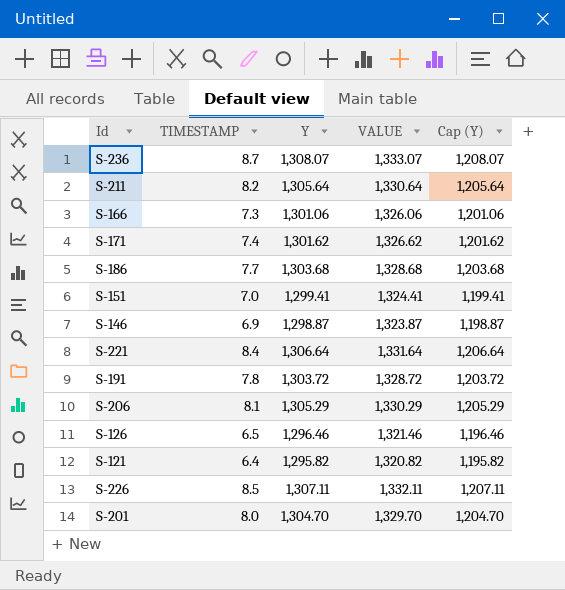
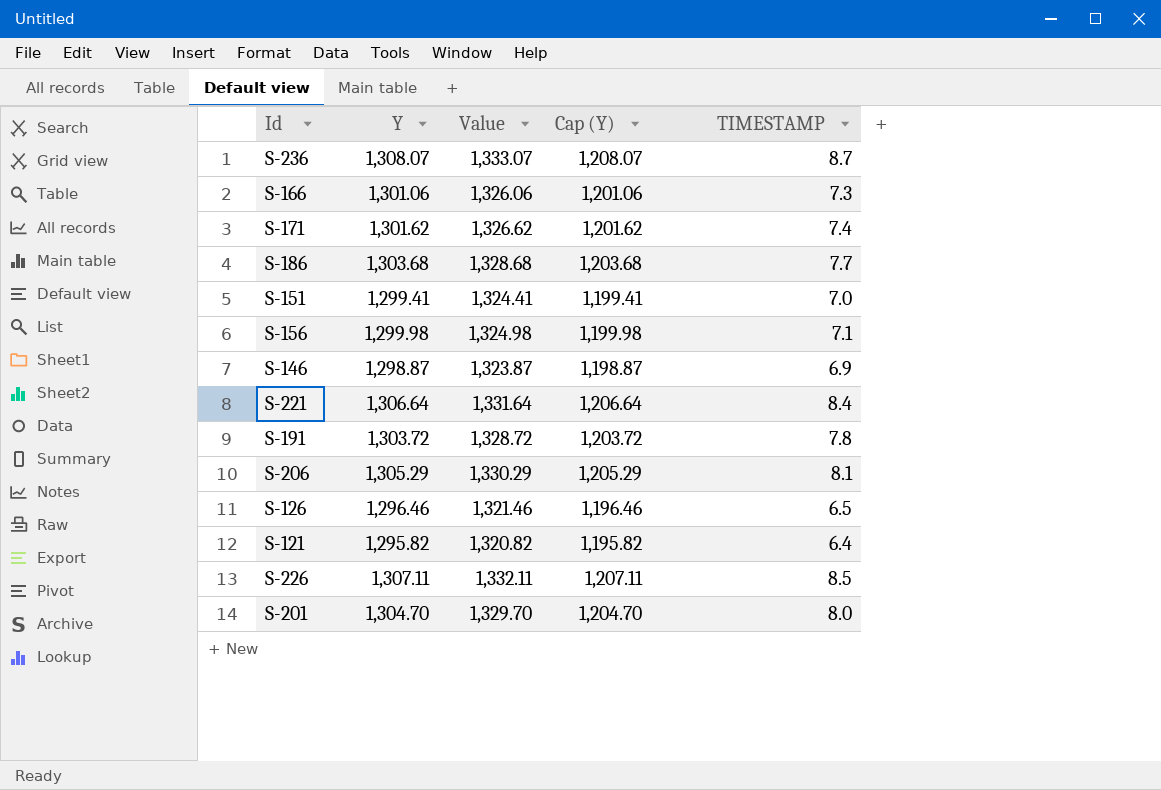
column name: VALUE -> Value
column TIMESTAMP | position: 2 -> 5
row S-211: 8.2 | 1,305.64 | 1,330.64 | 1,205.64 -> none
row S-156: none -> 1,299.98 | 1,324.98 | 1,199.98 | 7.1

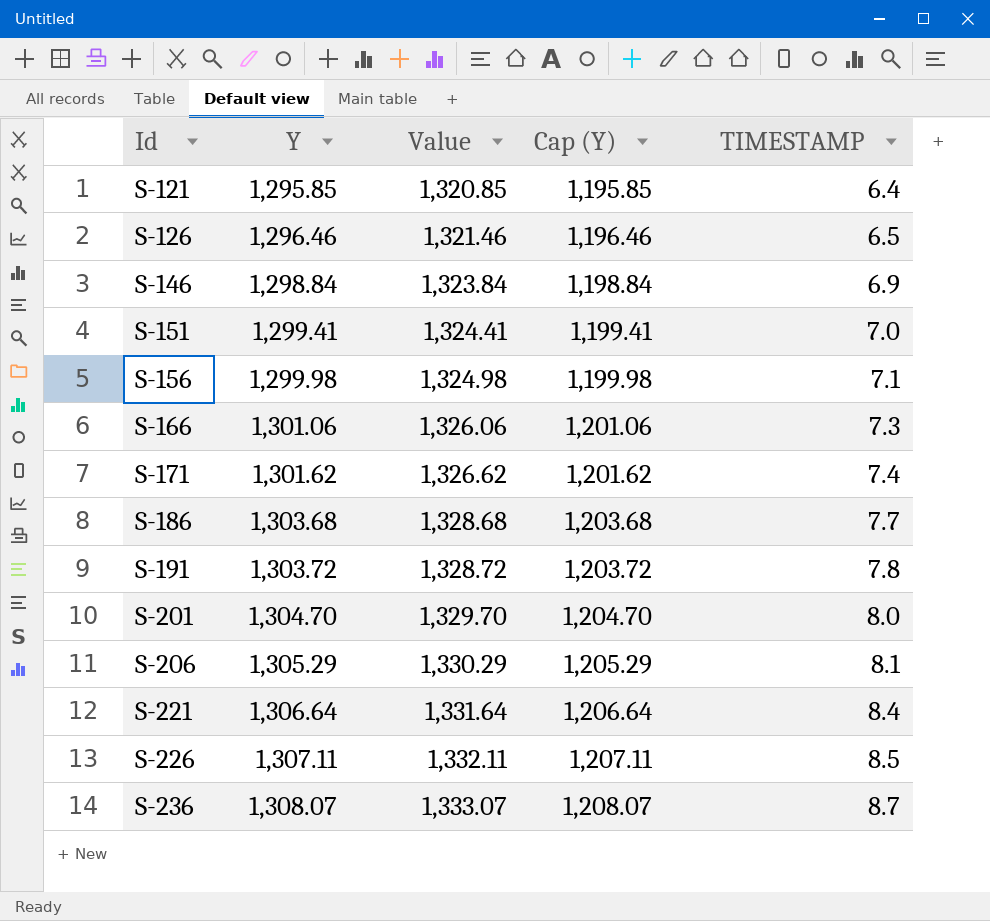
row order: none -> Id ascending
S-121 | Y: 1,295.82 -> 1,295.85
S-121 | Value: 1,320.82 -> 1,320.85
S-121 | Cap (Y): 1,195.82 -> 1,195.85
S-146 | Y: 1,298.87 -> 1,298.84
S-146 | Value: 1,323.87 -> 1,323.84
S-146 | Cap (Y): 1,198.87 -> 1,198.84

